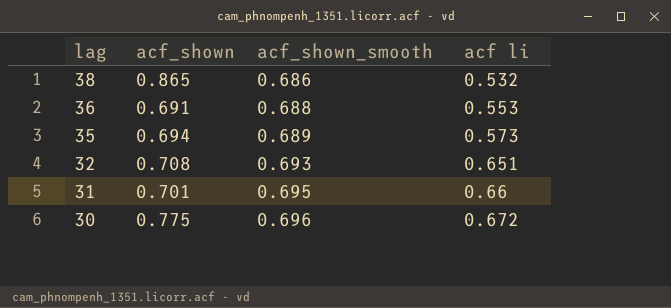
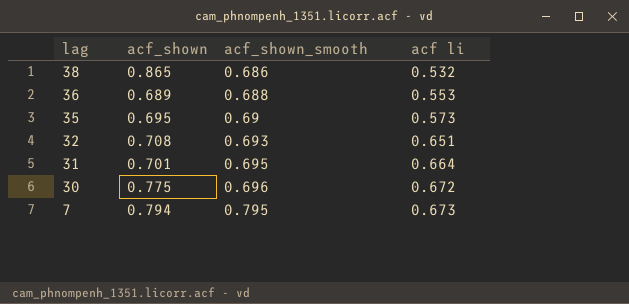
36 | acf_shown: 0.691 -> 0.689
35 | acf_shown: 0.694 -> 0.695
35 | acf_shown_smooth: 0.689 -> 0.69
31 | acf li: 0.66 -> 0.664
row 7: none -> 0.794 | 0.795 | 0.673

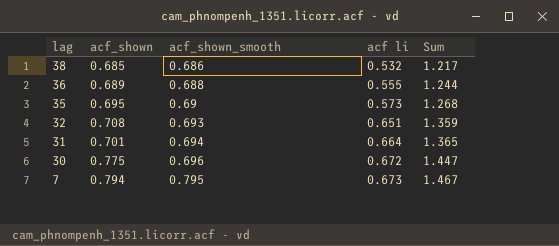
column Sum | formula: none -> [acf_shown] + [acf li]
38 | acf_shown: 0.865 -> 0.685
36 | acf li: 0.553 -> 0.555
31 | acf_shown_smooth: 0.695 -> 0.694

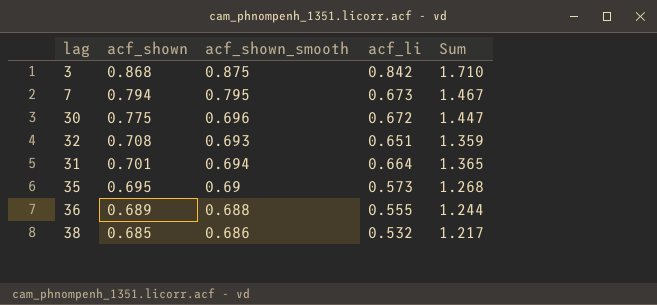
row order: lag descending -> acf_shown descending
column name: acf li -> acf_li
row 3: none -> 0.868 | 0.875 | 0.842 | 1.710

